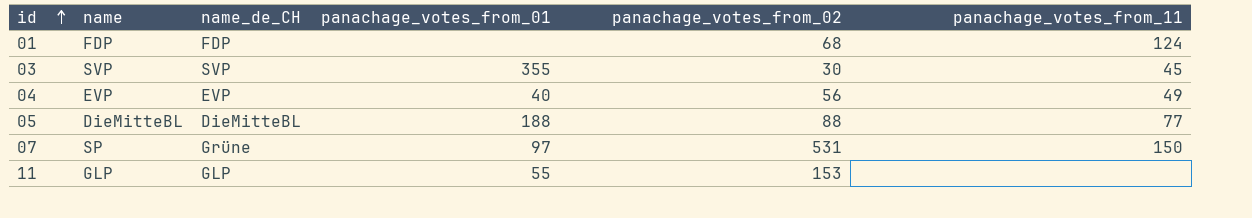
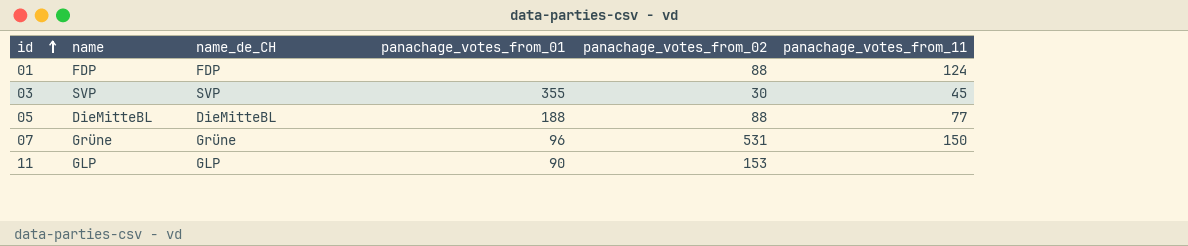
row 04: EVP | EVP | 40 | 56 | 49 -> none
01 | panachage_votes_from_02: 68 -> 88
07 | name: SP -> Grüne
07 | panachage_votes_from_01: 97 -> 96
11 | panachage_votes_from_01: 55 -> 90

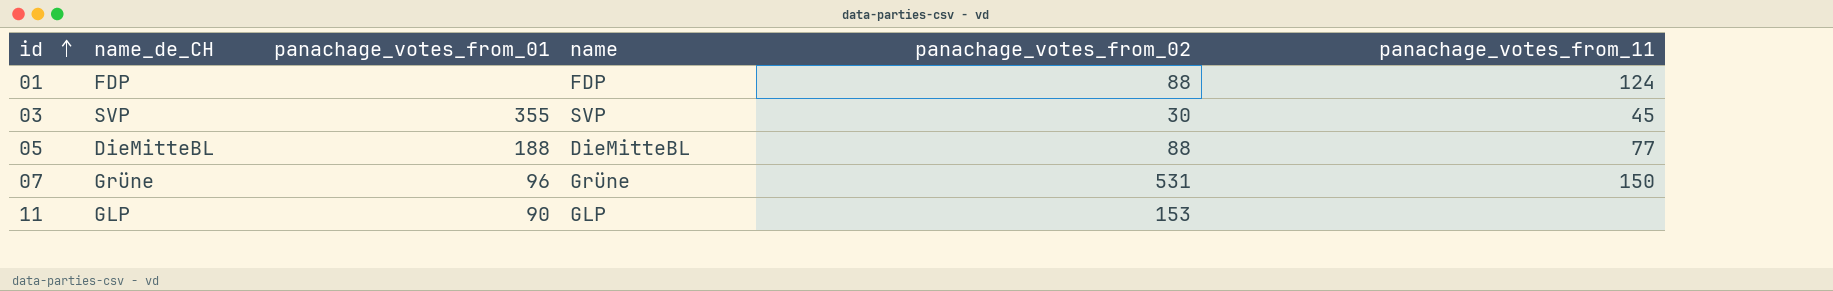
column name | position: 2 -> 4

